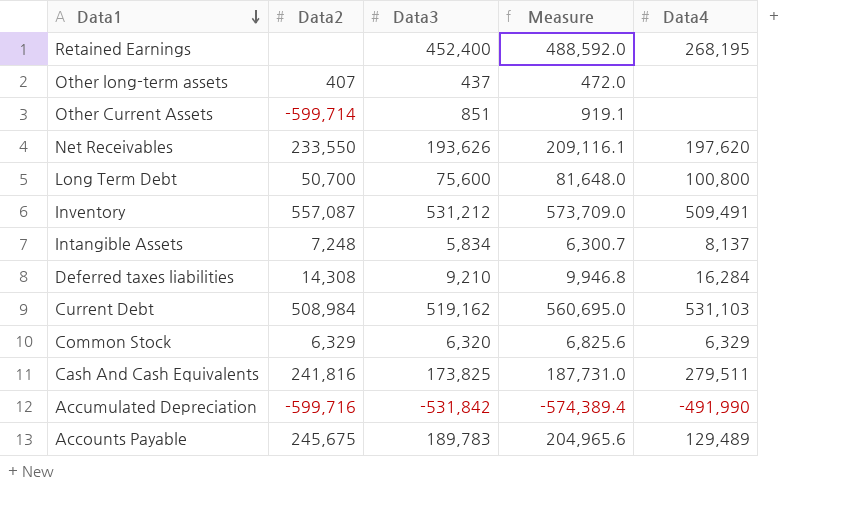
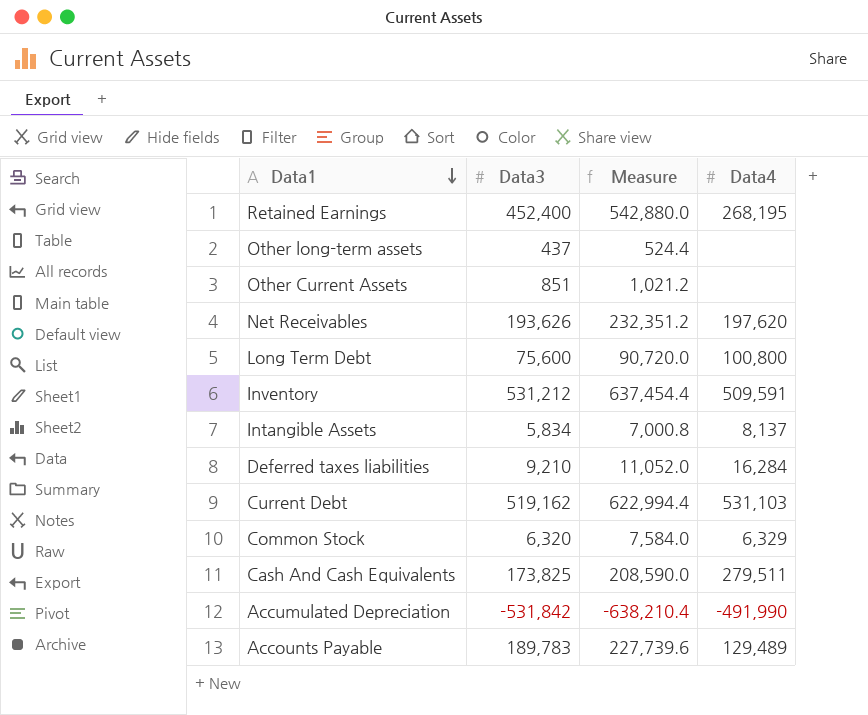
column Data2 | position: 2 -> none
column Measure | formula: [Data3] * 1.08 -> [Data3] * 1.2
Inventory | Data4: 509,491 -> 509,591

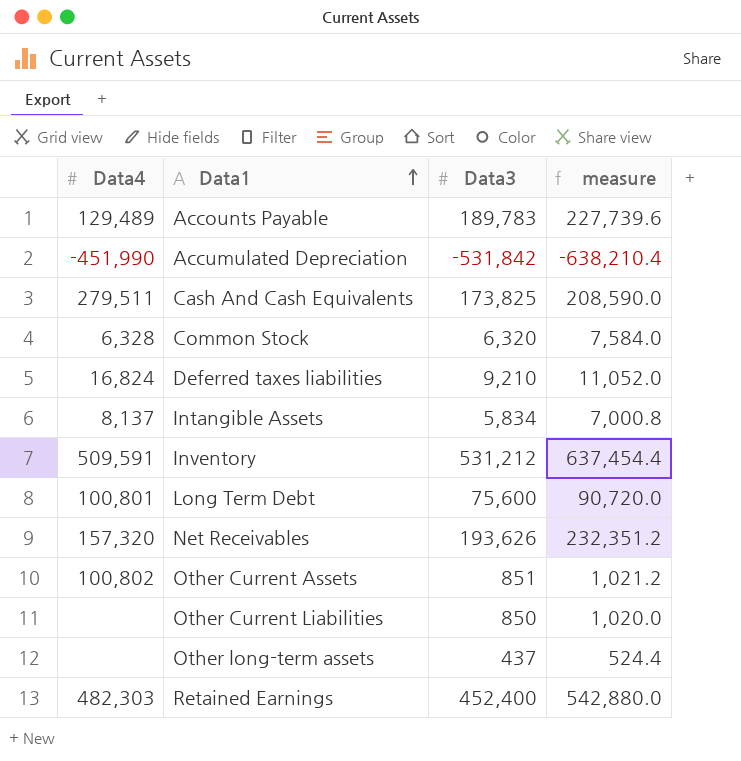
row order: Data1 descending -> Data1 ascending
column Data4 | position: 4 -> 1
column name: Measure -> measure
row Current Debt: 519,162 | 622,994.4 | 531,103 -> none
Accumulated Depreciation | Data4: -491,990 -> -451,990
Common Stock | Data4: 6,329 -> 6,328
Deferred taxes liabilities | Data4: 16,284 -> 16,824
Long Term Debt | Data4: 100,800 -> 100,801
Net Receivables | Data4: 197,620 -> 157,320
Other Current Assets | Data4: none -> 100,802
row Other Current Liabilities: none -> none | 850 | 1,020.0
Retained Earnings | Data4: 268,195 -> 482,303

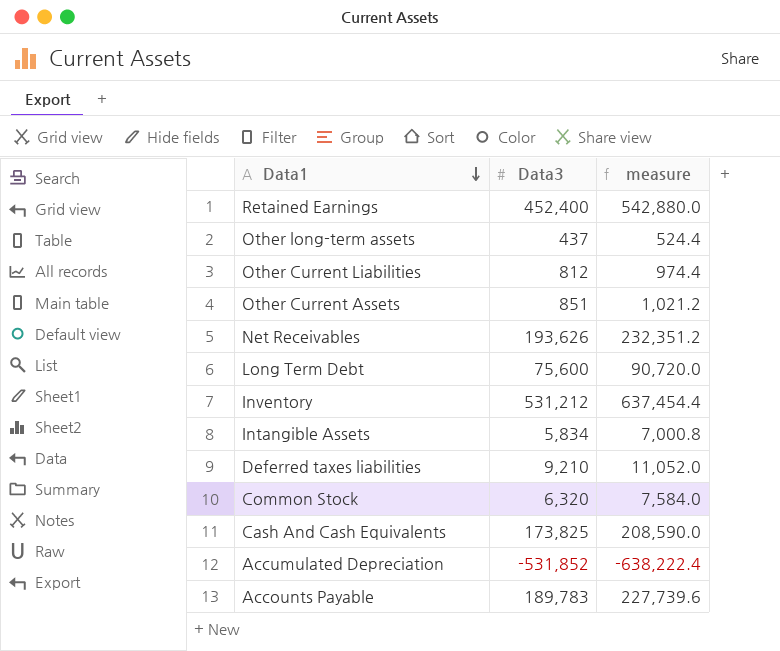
row order: Data1 ascending -> Data1 descending
column Data4 | position: 1 -> none
Other Current Liabilities | Data3: 850 -> 812
Other Current Liabilities | measure: 1,020.0 -> 974.4
Accumulated Depreciation | Data3: -531,842 -> -531,852
Accumulated Depreciation | measure: -638,210.4 -> -638,222.4

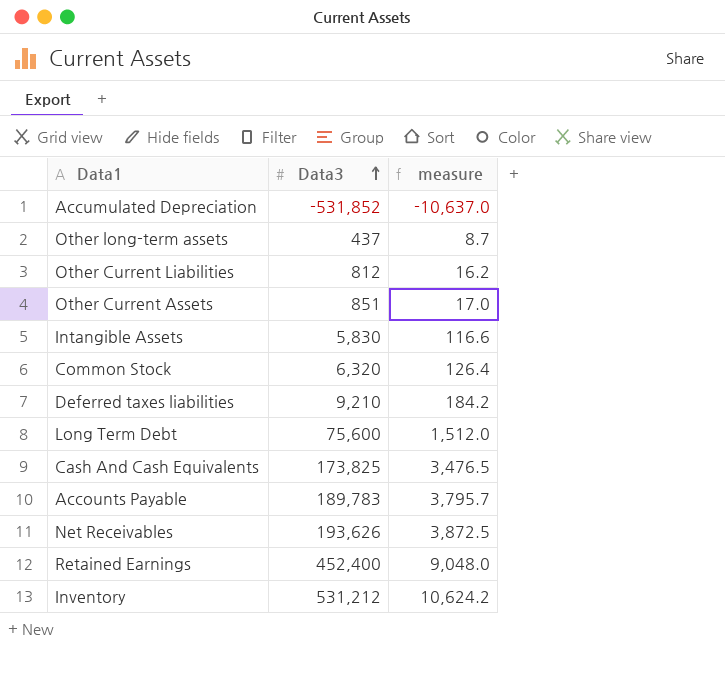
row order: Data1 descending -> Data3 ascending
column measure | formula: [Data3] * 1.2 -> [Data3] * 0.02
Intangible Assets | Data3: 5,834 -> 5,830

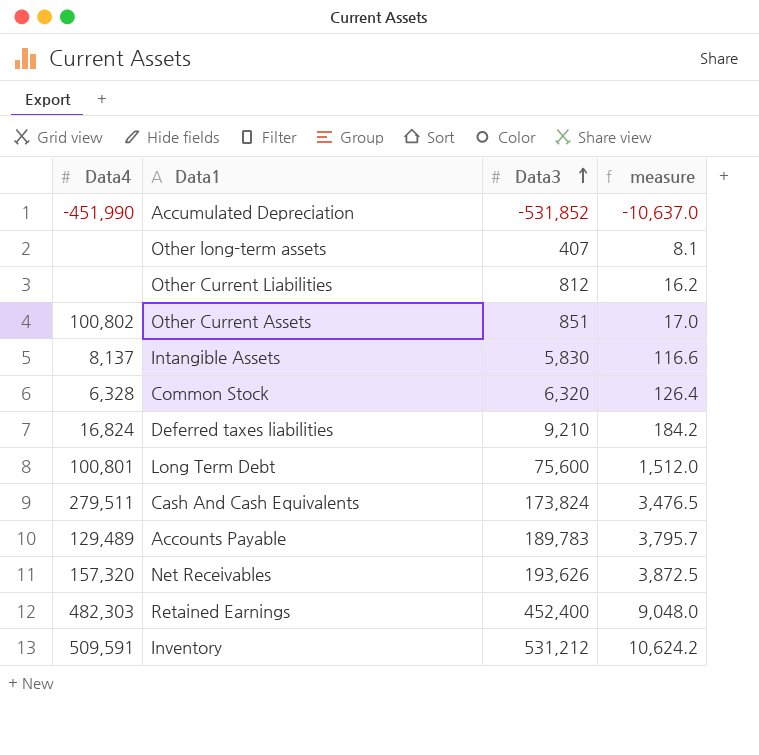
column Data4 | position: none -> 1
Other long-term assets | Data3: 437 -> 407
Other long-term assets | measure: 8.7 -> 8.1
Cash And Cash Equivalents | Data3: 173,825 -> 173,824

